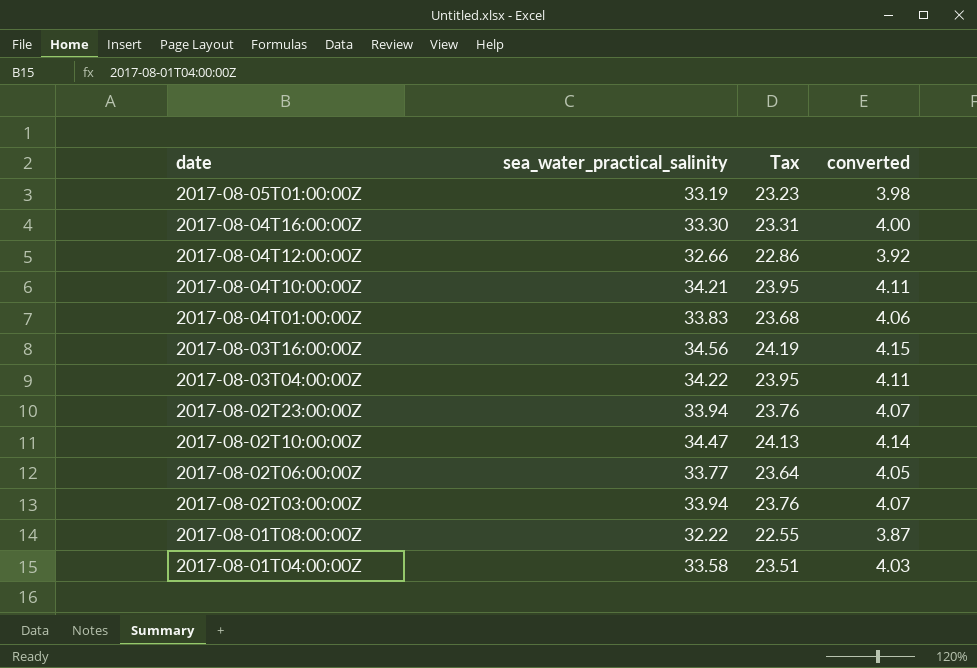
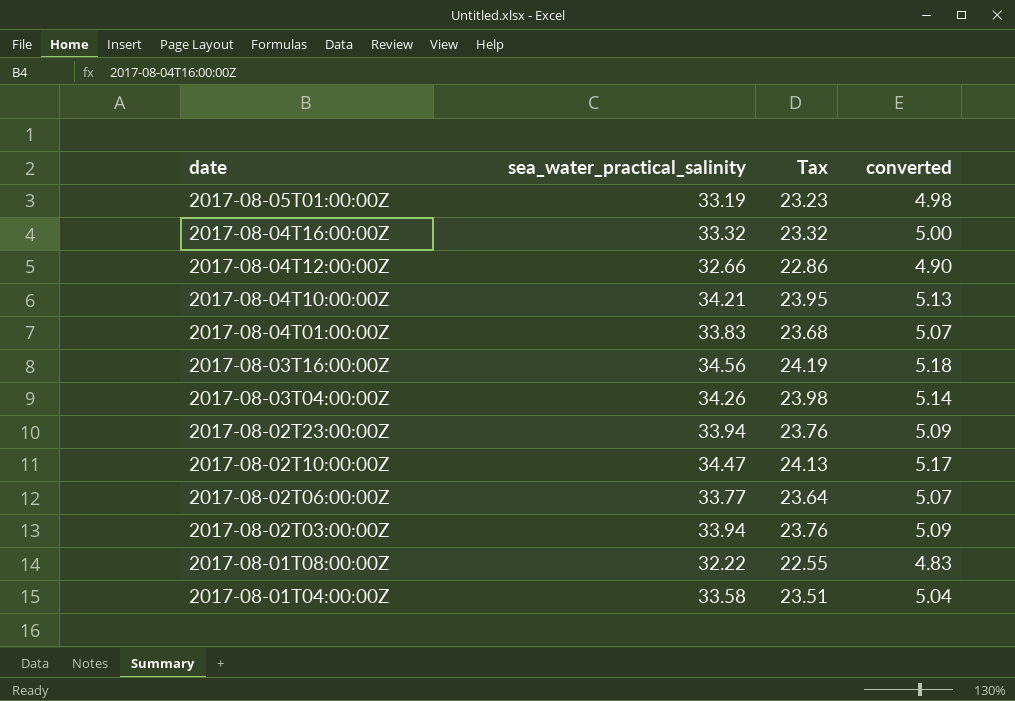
column converted | formula: [sea_water_practical_salinity] * 0.12 -> [sea_water_practical_salinity] * 0.15
2017-08-04T16:00:00Z | sea_water_practical_salinity: 33.30 -> 33.32
2017-08-04T16:00:00Z | Tax: 23.31 -> 23.32
2017-08-03T04:00:00Z | sea_water_practical_salinity: 34.22 -> 34.26
2017-08-03T04:00:00Z | Tax: 23.95 -> 23.98

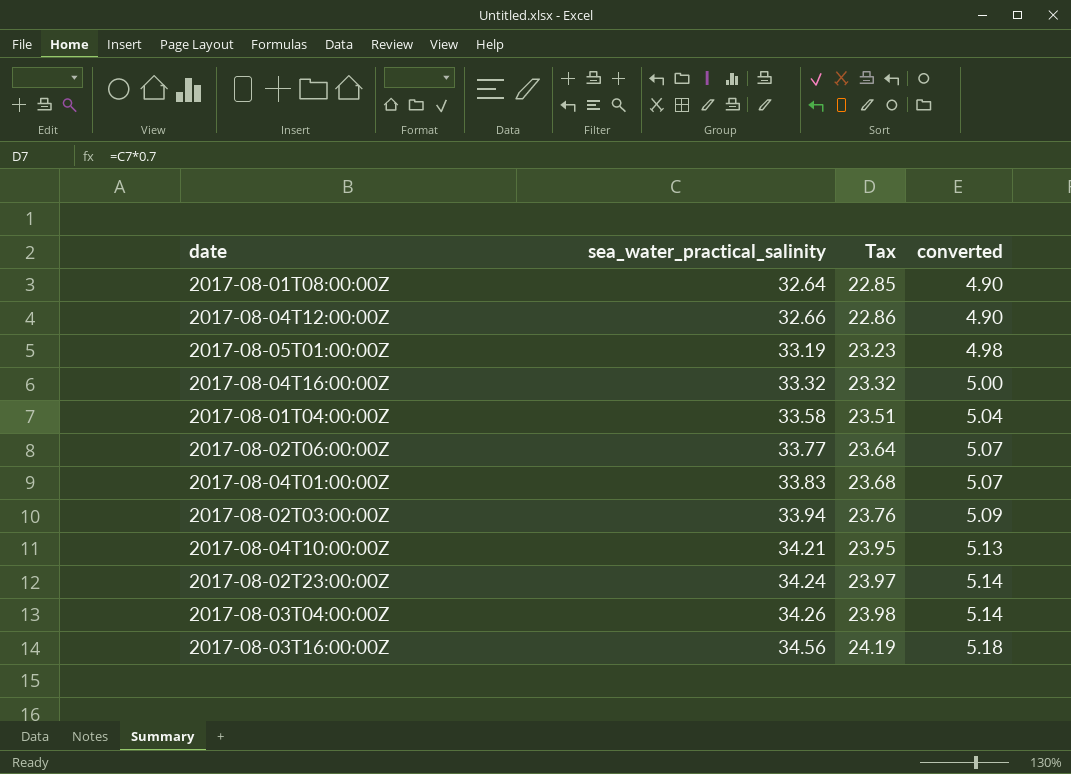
row order: date descending -> sea_water_practical_salinity ascending
row 2017-08-02T10:00:00Z: 34.47 | 24.13 | 5.17 -> none
2017-08-01T08:00:00Z | sea_water_practical_salinity: 32.22 -> 32.64
2017-08-01T08:00:00Z | Tax: 22.55 -> 22.85
2017-08-01T08:00:00Z | converted: 4.83 -> 4.90
2017-08-02T23:00:00Z | sea_water_practical_salinity: 33.94 -> 34.24
2017-08-02T23:00:00Z | Tax: 23.76 -> 23.97
2017-08-02T23:00:00Z | converted: 5.09 -> 5.14

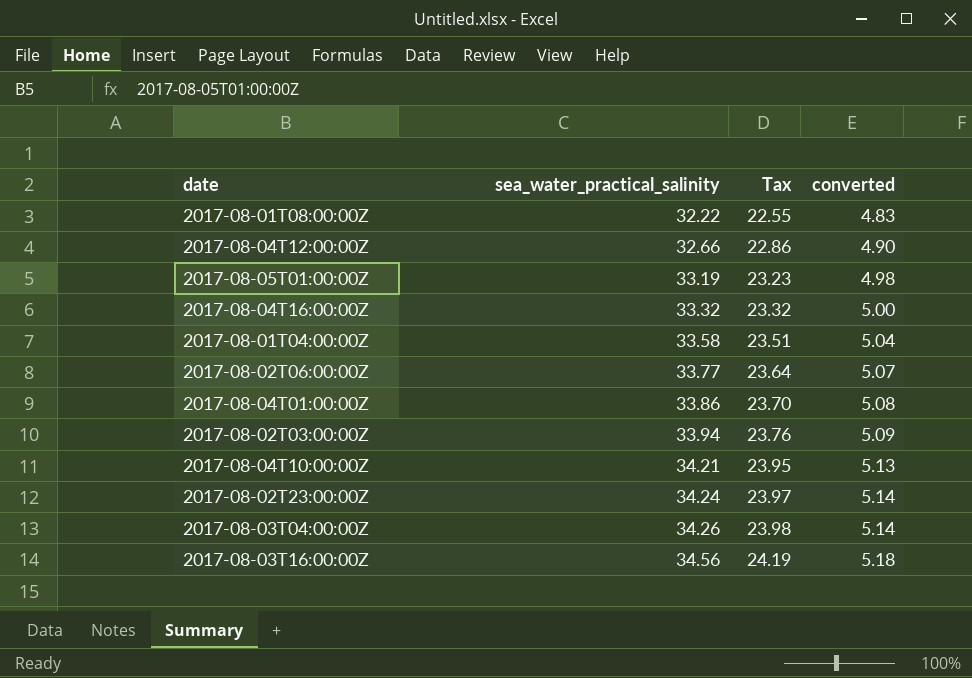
2017-08-01T08:00:00Z | sea_water_practical_salinity: 32.64 -> 32.22
2017-08-01T08:00:00Z | Tax: 22.85 -> 22.55
2017-08-01T08:00:00Z | converted: 4.90 -> 4.83
2017-08-04T01:00:00Z | sea_water_practical_salinity: 33.83 -> 33.86
2017-08-04T01:00:00Z | Tax: 23.68 -> 23.70
2017-08-04T01:00:00Z | converted: 5.07 -> 5.08

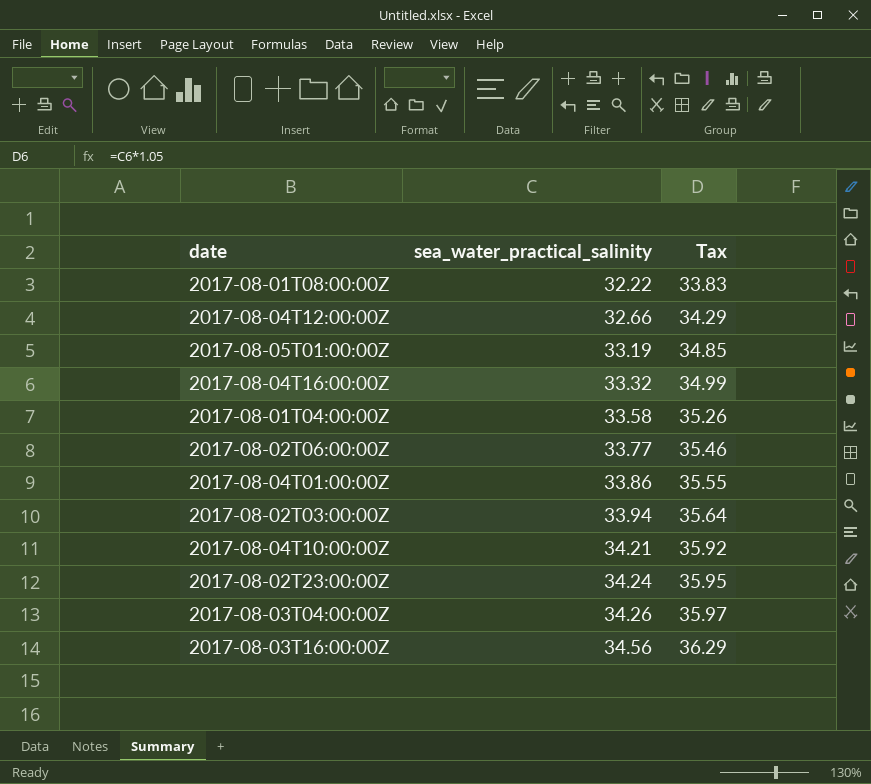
column converted | formula: [sea_water_practical_salinity] * 0.15 -> none
column Tax | formula: [sea_water_practical_salinity] * 0.7 -> [sea_water_practical_salinity] * 1.05

